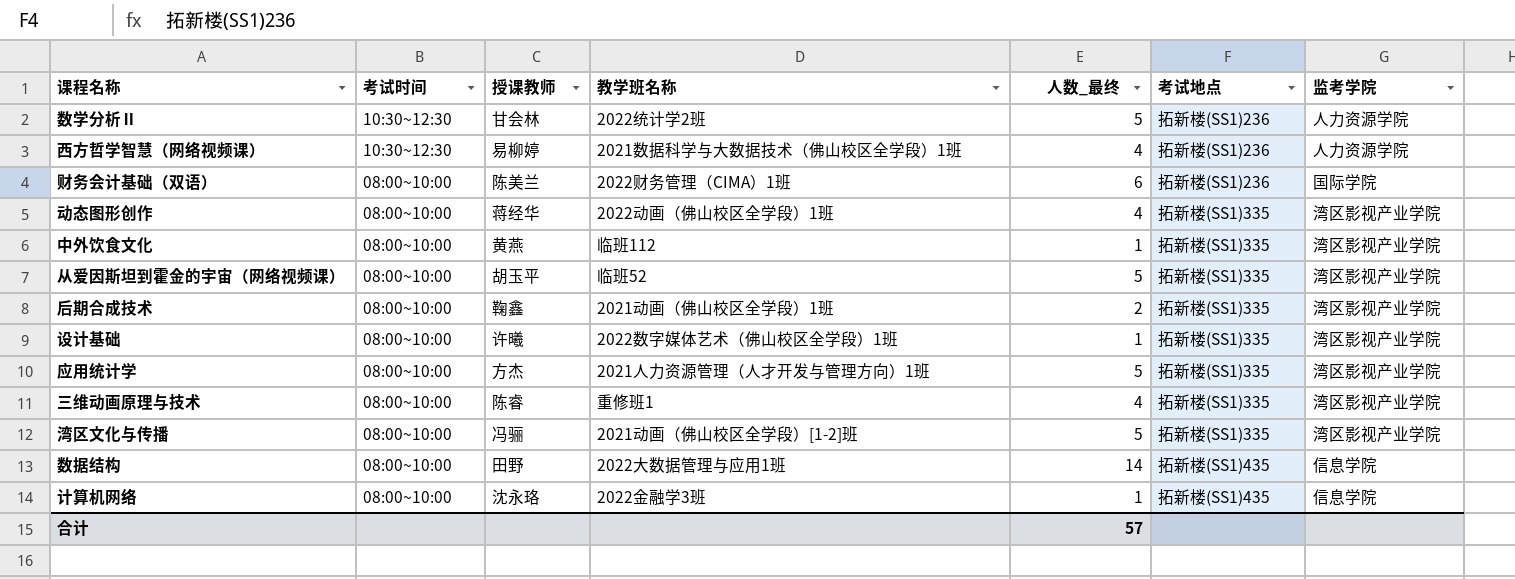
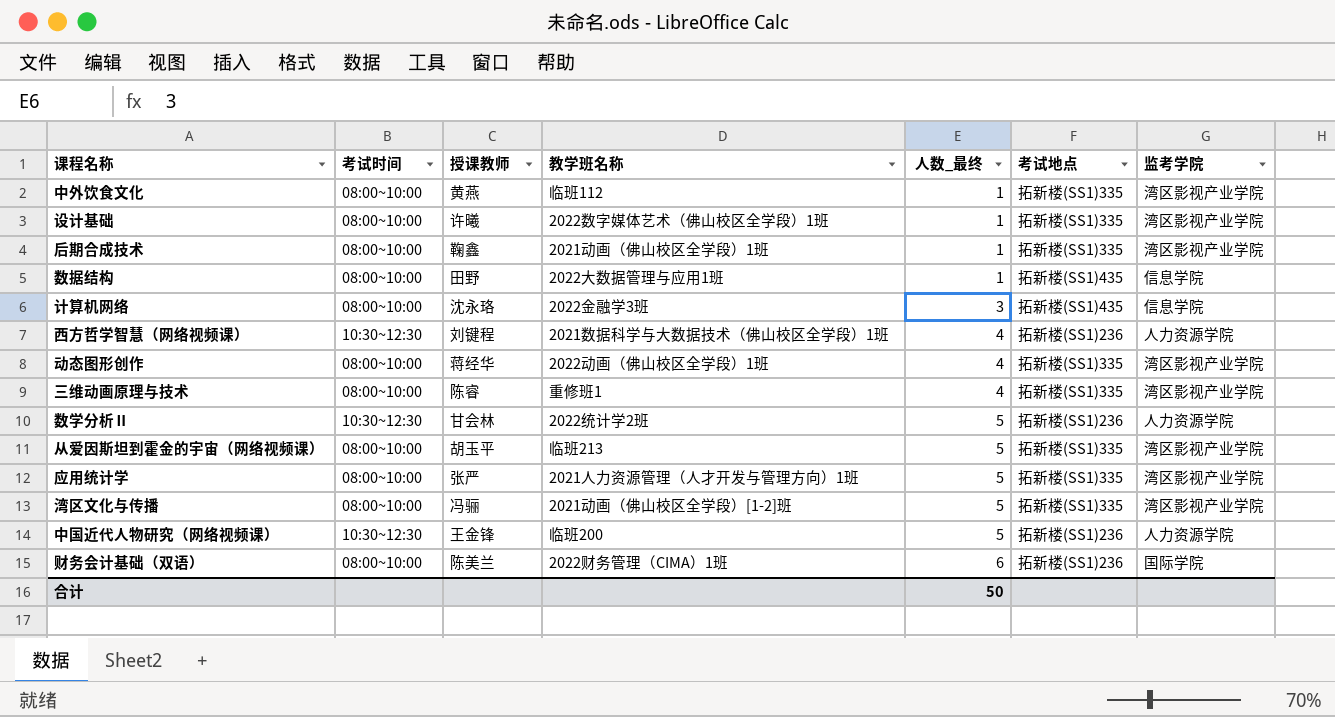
row order: 考试时间 descending -> 人数_最终 ascending
后期合成技术 | 人数_最终: 2 -> 1
数据结构 | 人数_最终: 14 -> 1
计算机网络 | 人数_最终: 1 -> 3
西方哲学智慧（网络视频课） | 授课教师: 易柳婷 -> 刘键程
从爱因斯坦到霍金的宇宙（网络视频课） | 教学班名称: 临班52 -> 临班213
应用统计学 | 授课教师: 方杰 -> 张严
row 中国近代人物研究（网络视频课）: none -> 10:30~12:30 | 王金锋 | 临班200 | 5 | 拓新楼(SS1)236 | 人力资源学院
合计 | 人数_最终: 57 -> 50

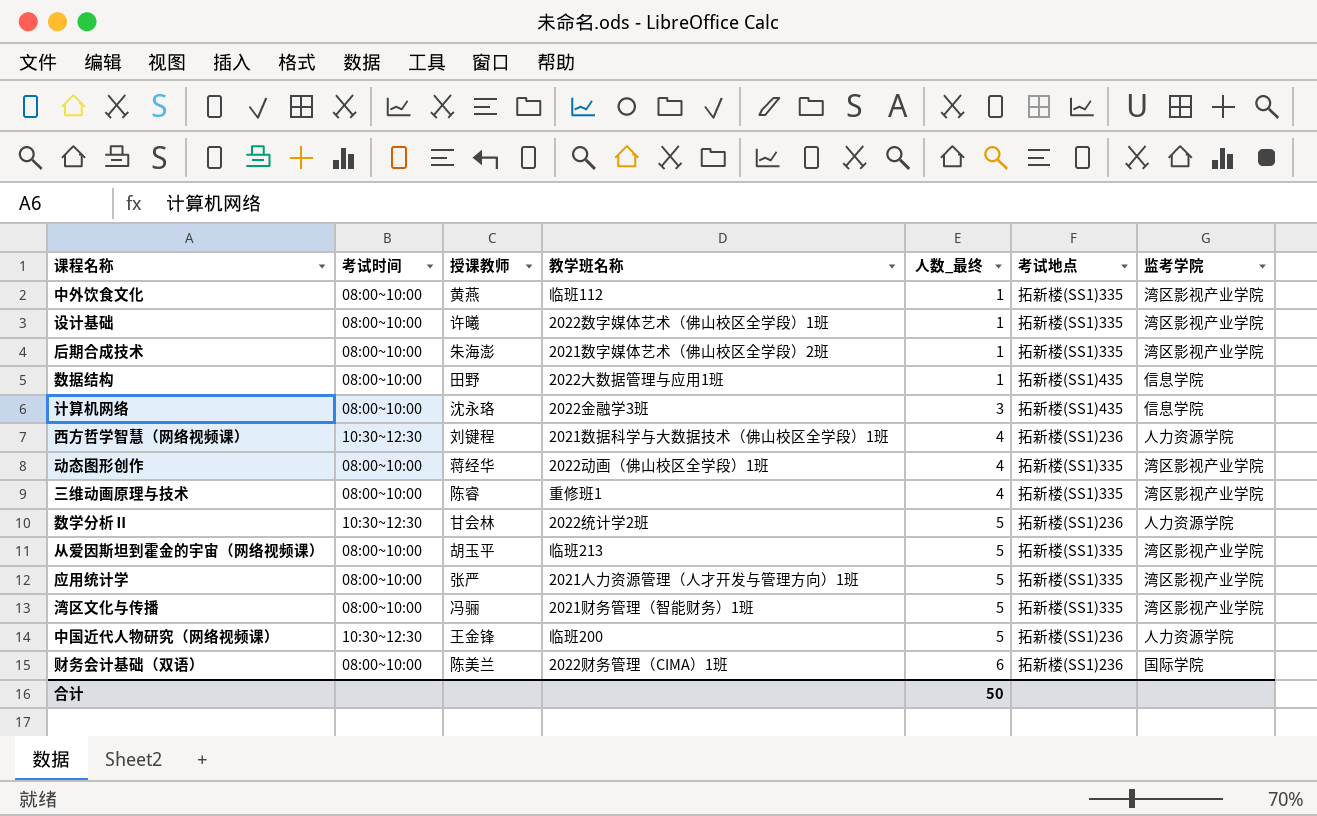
后期合成技术 | 授课教师: 鞠鑫 -> 朱海澎
后期合成技术 | 教学班名称: 2021动画（佛山校区全学段）1班 -> 2021数字媒体艺术（佛山校区全学段）2班
湾区文化与传播 | 教学班名称: 2021动画（佛山校区全学段）[1-2]班 -> 2021财务管理（智能财务）1班

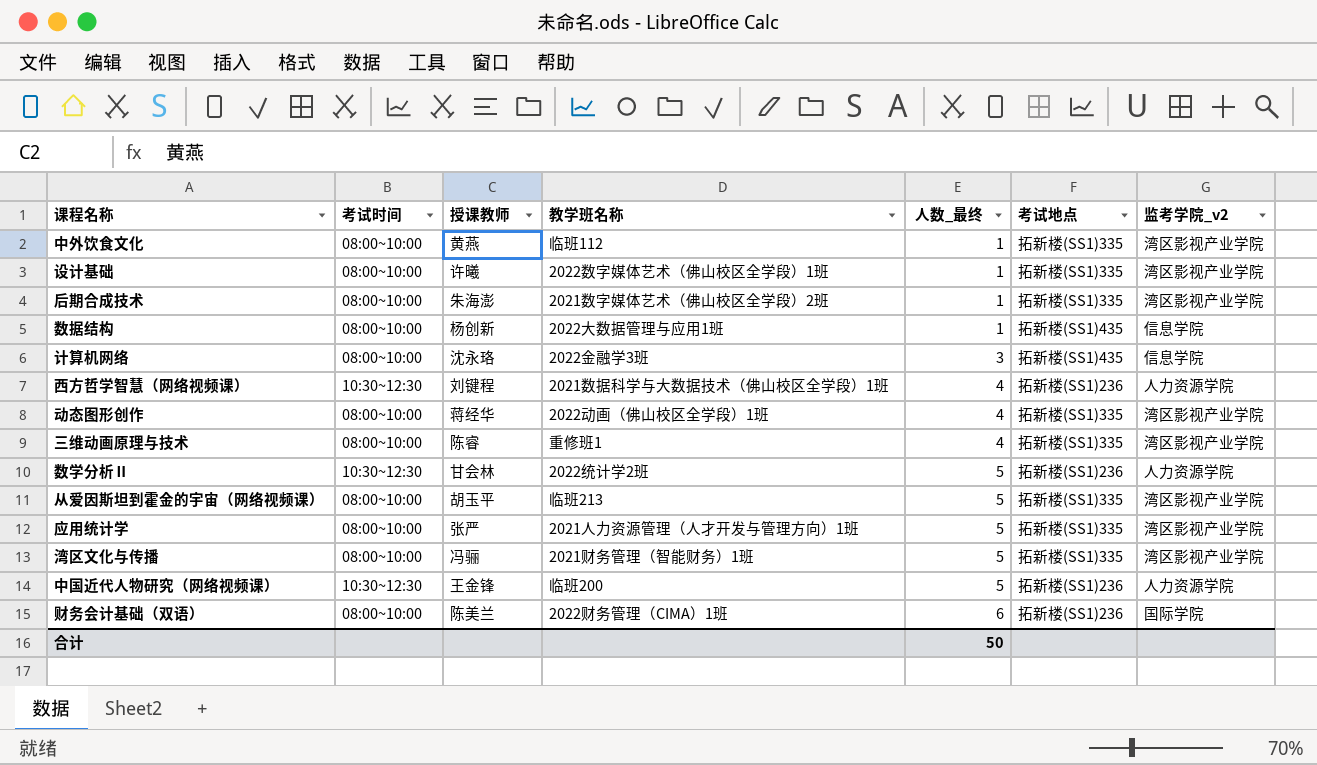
column name: 监考学院 -> 监考学院_v2
数据结构 | 授课教师: 田野 -> 杨创新

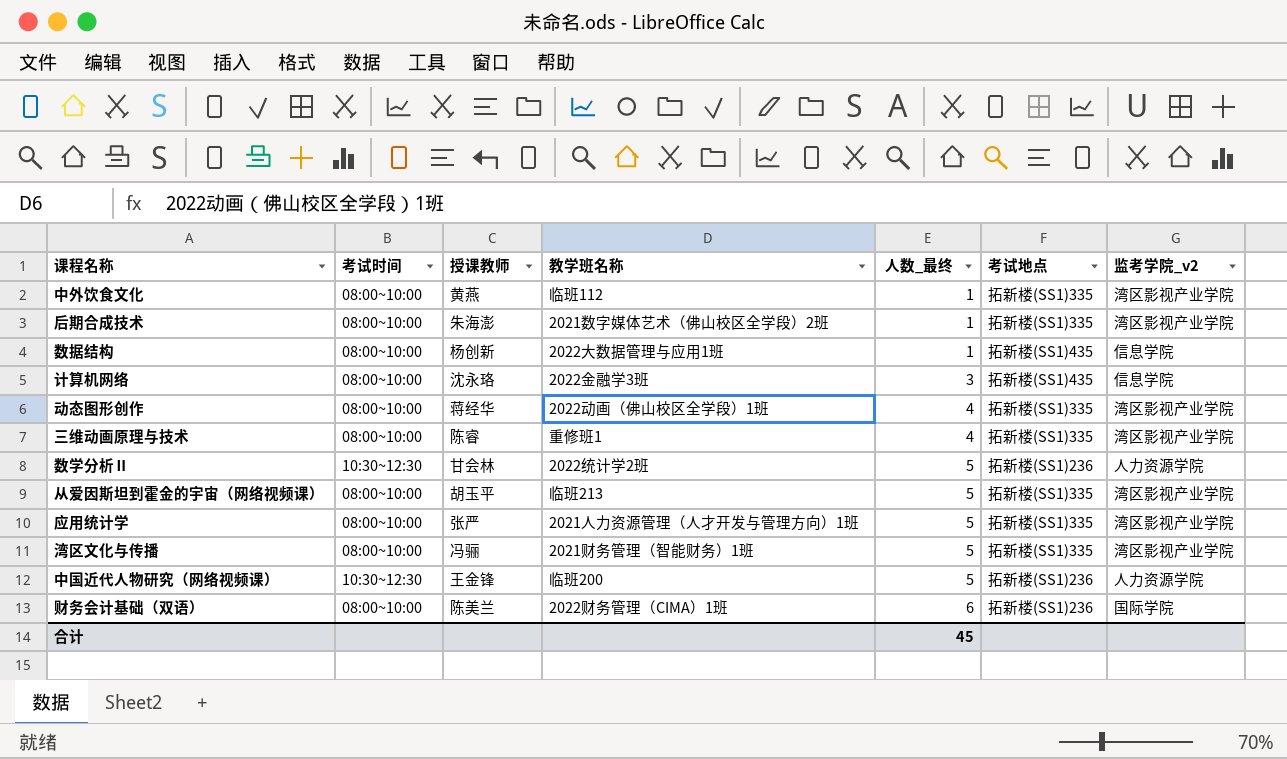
row 设计基础: 08:00~10:00 | 许曦 | 2022数字媒体艺术（佛山校区全学段）1班 | 1 | 拓新楼(SS1)335 | 湾区影视产业学院 -> none
row 西方哲学智慧（网络视频课）: 10:30~12:30 | 刘键程 | 2021数据科学与大数据技术（佛山校区全学段）1班 | 4 | 拓新楼(SS1)236 | 人力资源学院 -> none
合计 | 人数_最终: 50 -> 45

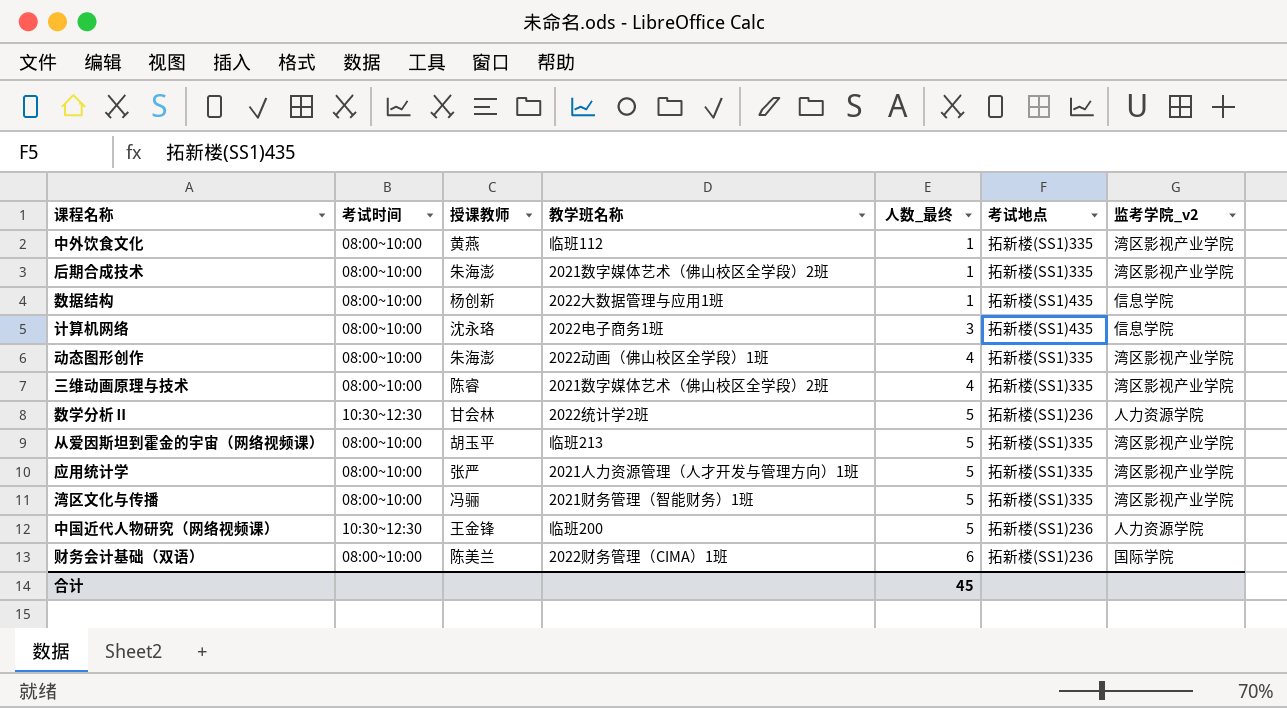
计算机网络 | 教学班名称: 2022金融学3班 -> 2022电子商务1班
动态图形创作 | 授课教师: 蒋经华 -> 朱海澎
三维动画原理与技术 | 教学班名称: 重修班1 -> 2021数字媒体艺术（佛山校区全学段）2班

